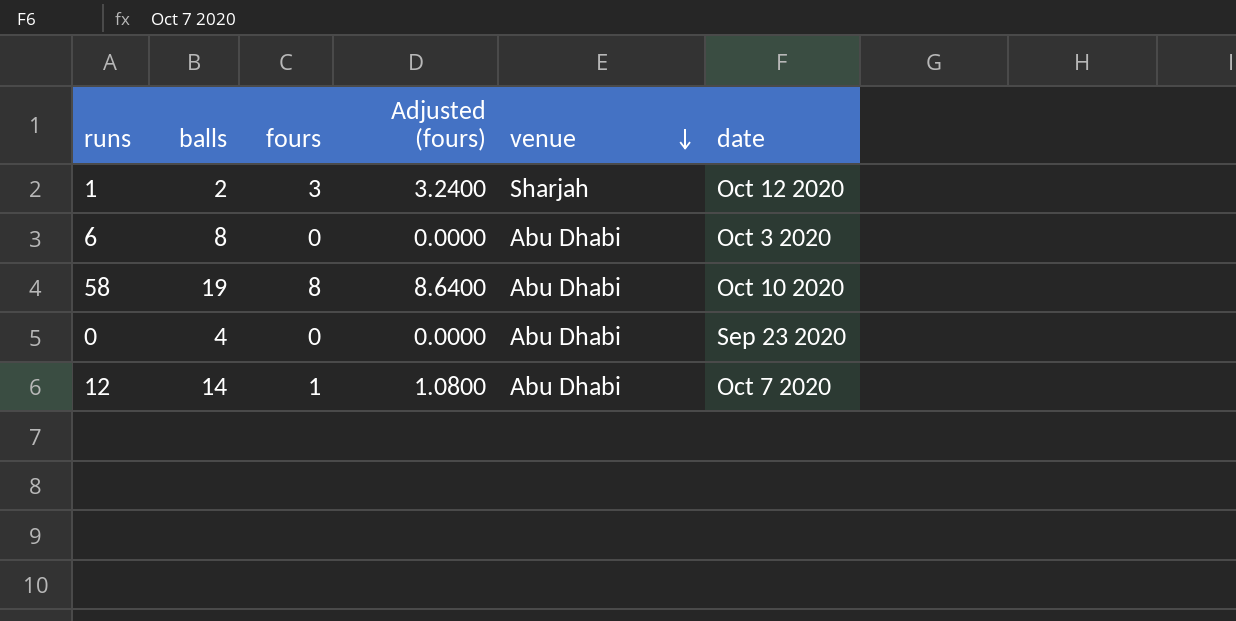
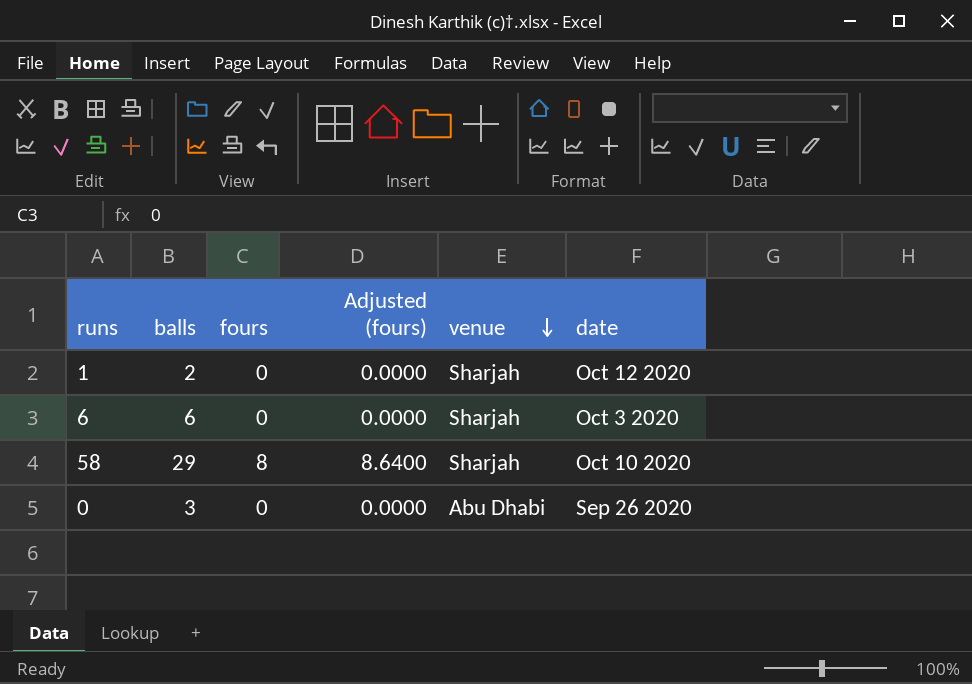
row 12: 14 | 1 | 1.0800 | Abu Dhabi | Oct 7 2020 -> none
1 | fours: 3 -> 0
1 | Adjusted (fours): 3.2400 -> 0.0000
6 | balls: 8 -> 6
6 | venue: Abu Dhabi -> Sharjah
58 | balls: 19 -> 29
58 | venue: Abu Dhabi -> Sharjah
0 | balls: 4 -> 3
0 | date: Sep 23 2020 -> Sep 26 2020

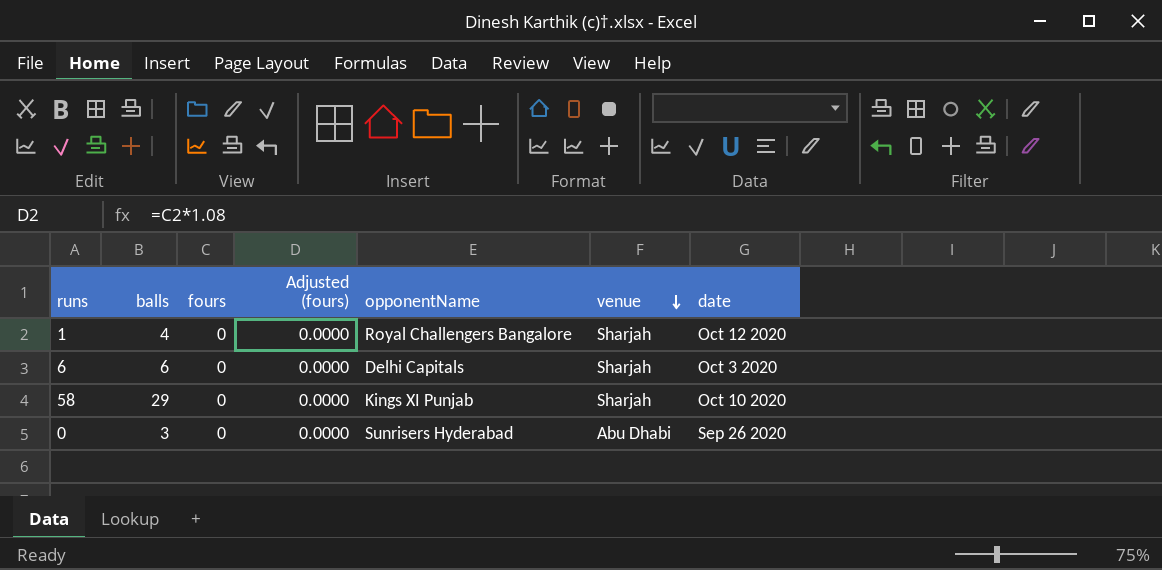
column opponentName | position: none -> 5
1 | balls: 2 -> 4
58 | fours: 8 -> 0
58 | Adjusted (fours): 8.6400 -> 0.0000

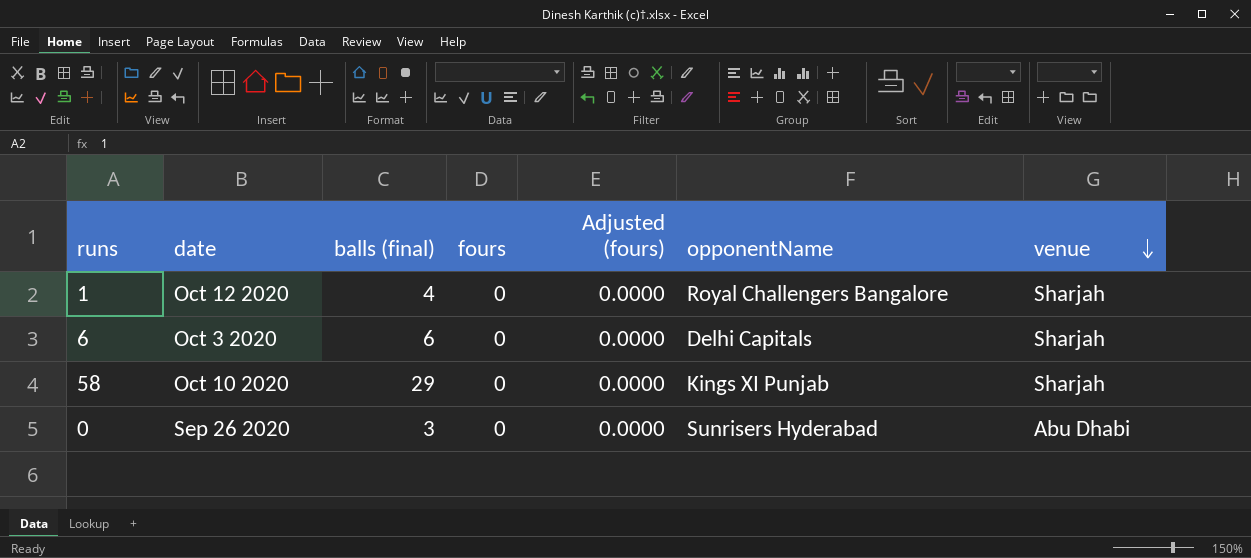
column date | position: 7 -> 2
column name: balls -> balls (final)

